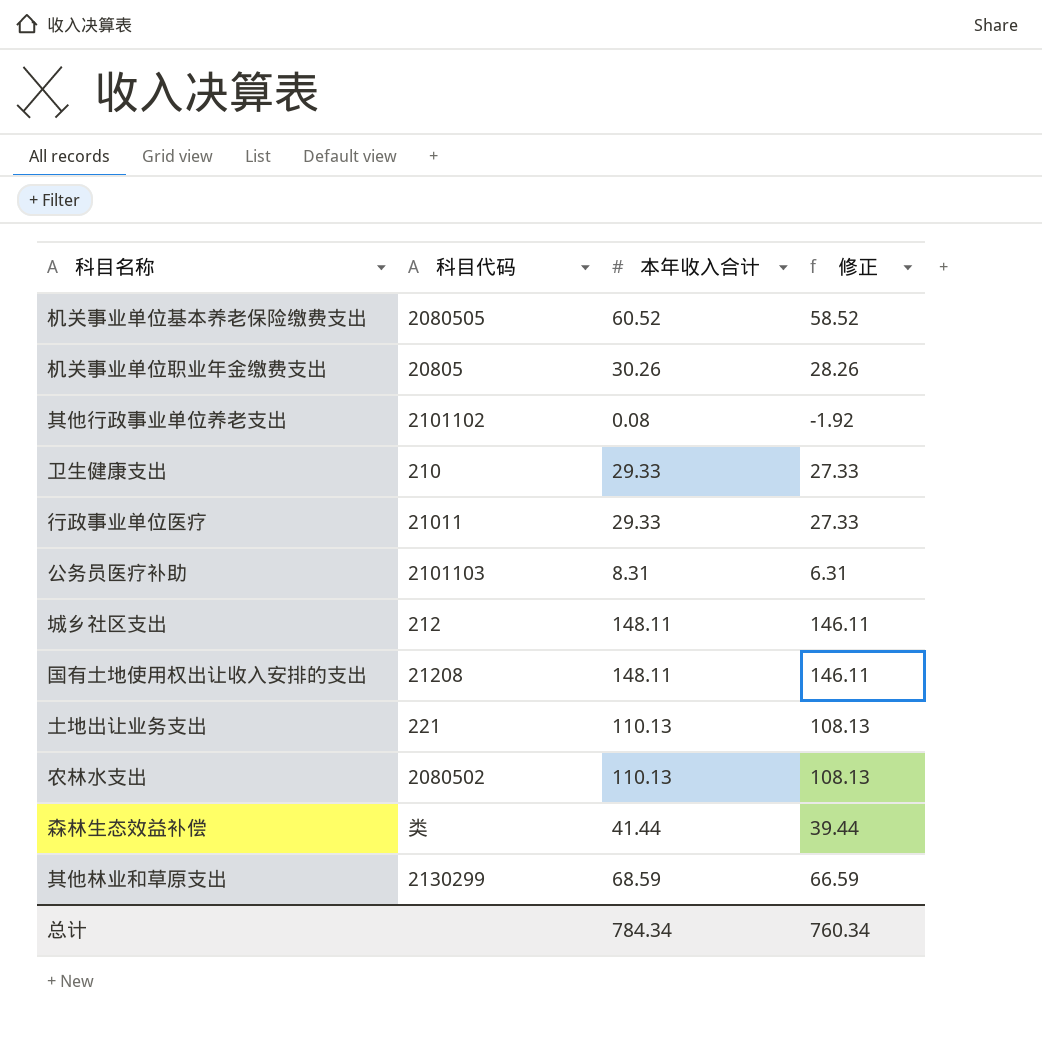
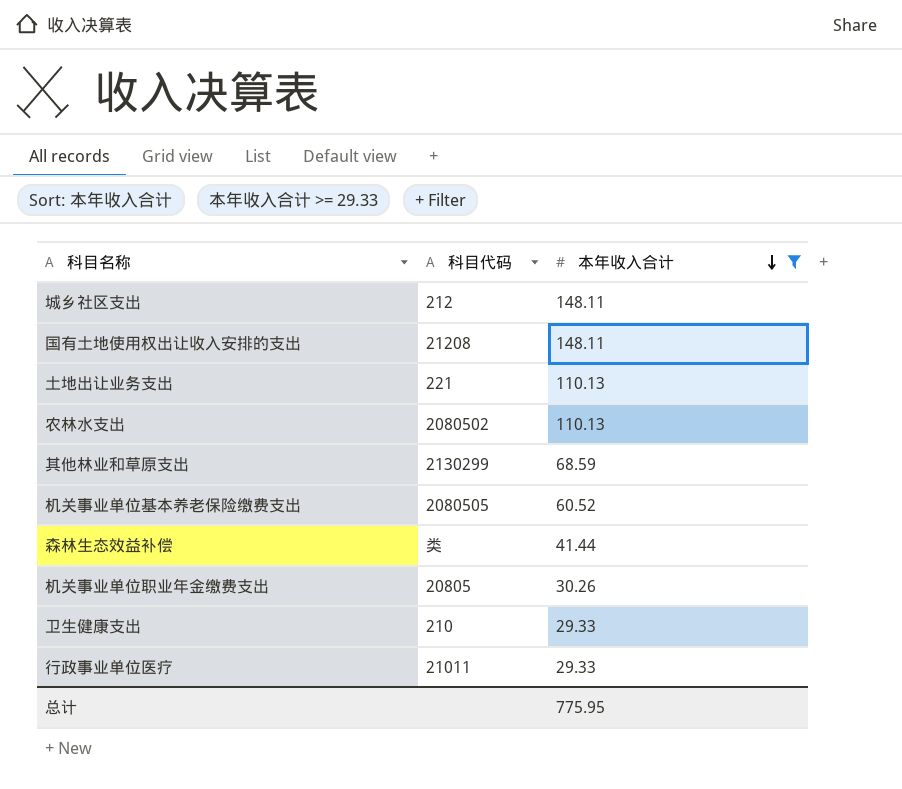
filter: none -> 本年收入合计 >= 29.33
row order: none -> 本年收入合计 descending
column 修正 | formula: [本年收入合计] - 2 -> none
总计 | 本年收入合计: 784.34 -> 775.95

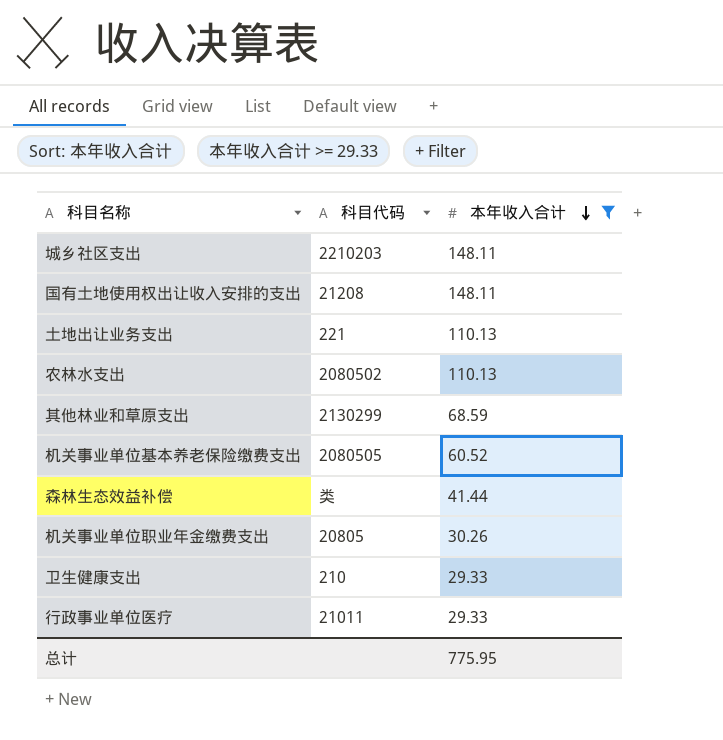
城乡社区支出 | 科目代码: 212 -> 2210203

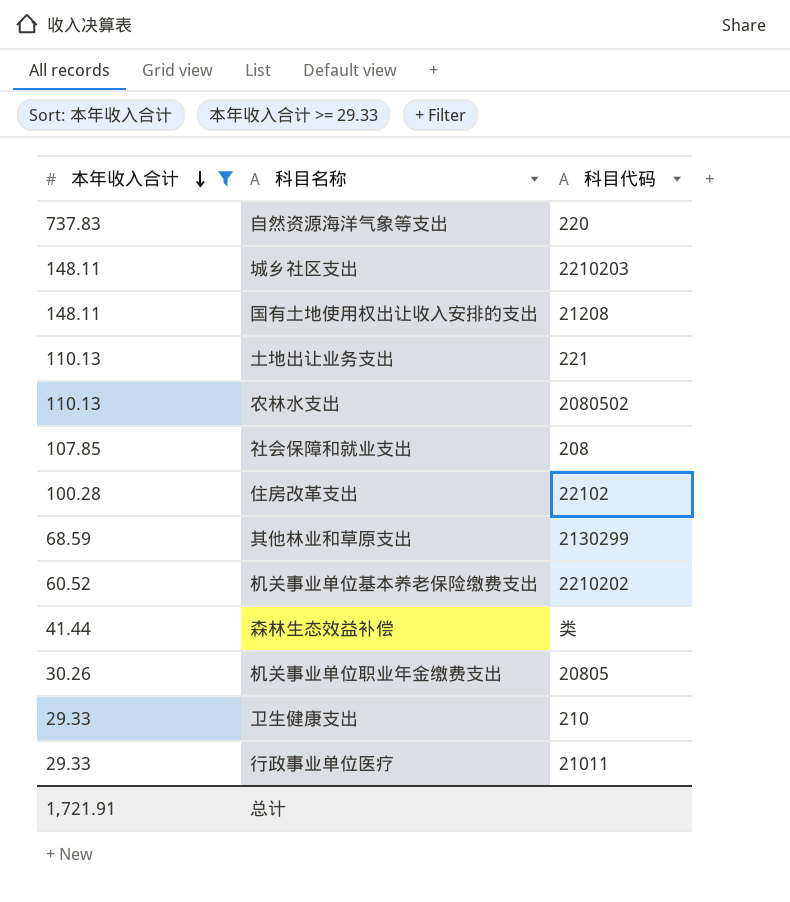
column 本年收入合计 | position: 3 -> 1
row 自然资源海洋气象等支出: none -> 737.83 | 220
row 社会保障和就业支出: none -> 107.85 | 208
row 住房改革支出: none -> 100.28 | 22102
机关事业单位基本养老保险缴费支出 | 科目代码: 2080505 -> 2210202
总计 | 本年收入合计: 775.95 -> 1,721.91

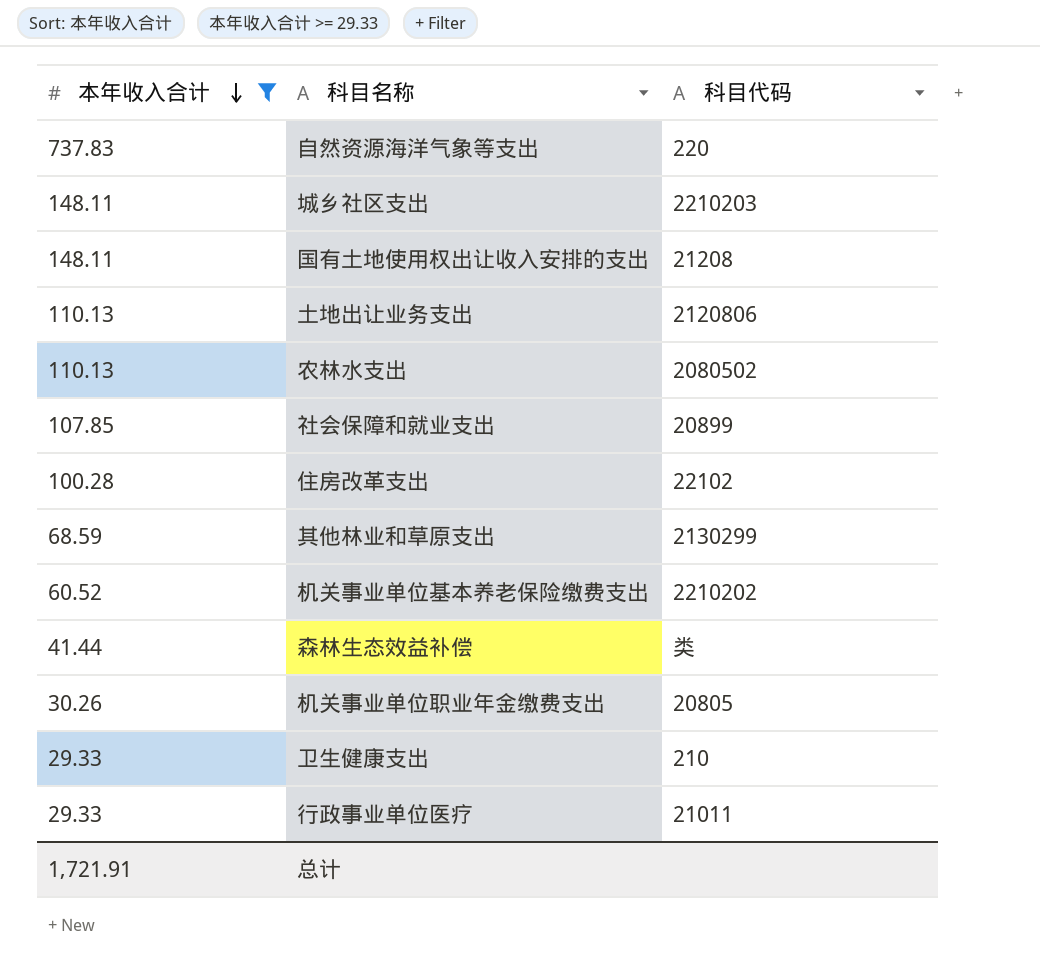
土地出让业务支出 | 科目代码: 221 -> 2120806
社会保障和就业支出 | 科目代码: 208 -> 20899

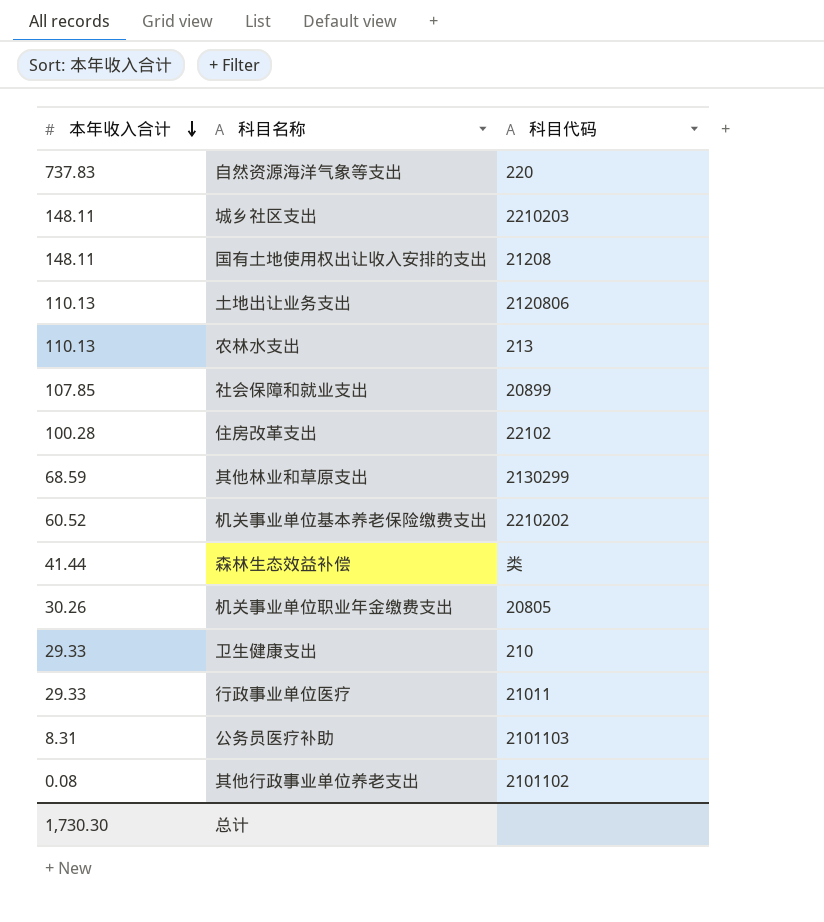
filter: 本年收入合计 >= 29.33 -> none
农林水支出 | 科目代码: 2080502 -> 213
总计 | 本年收入合计: 1,721.91 -> 1,730.30

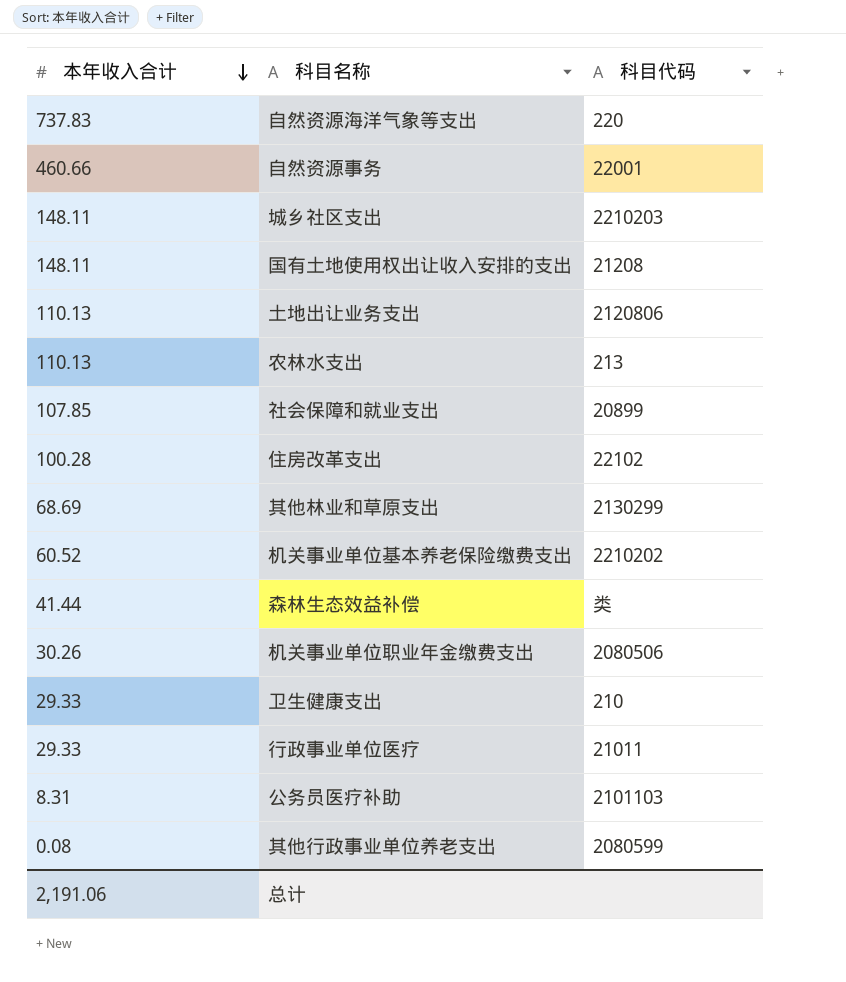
row 自然资源事务: none -> 460.66 | 22001
其他林业和草原支出 | 本年收入合计: 68.59 -> 68.69
机关事业单位职业年金缴费支出 | 科目代码: 20805 -> 2080506
其他行政事业单位养老支出 | 科目代码: 2101102 -> 2080599
总计 | 本年收入合计: 1,730.30 -> 2,191.06

